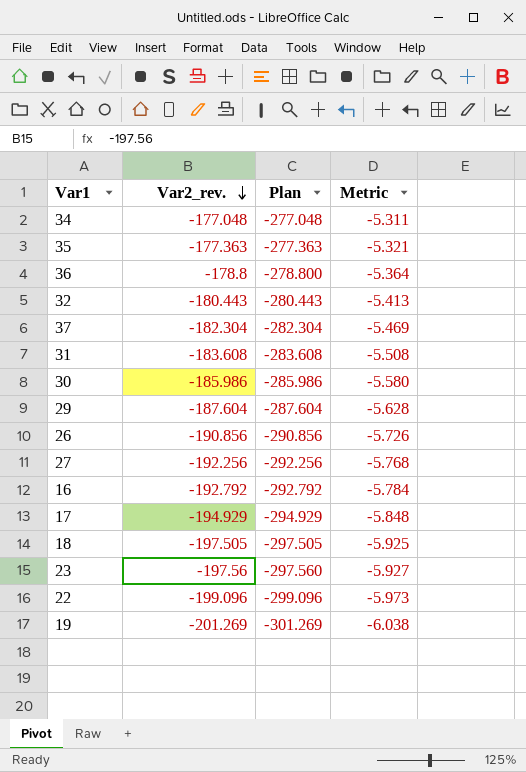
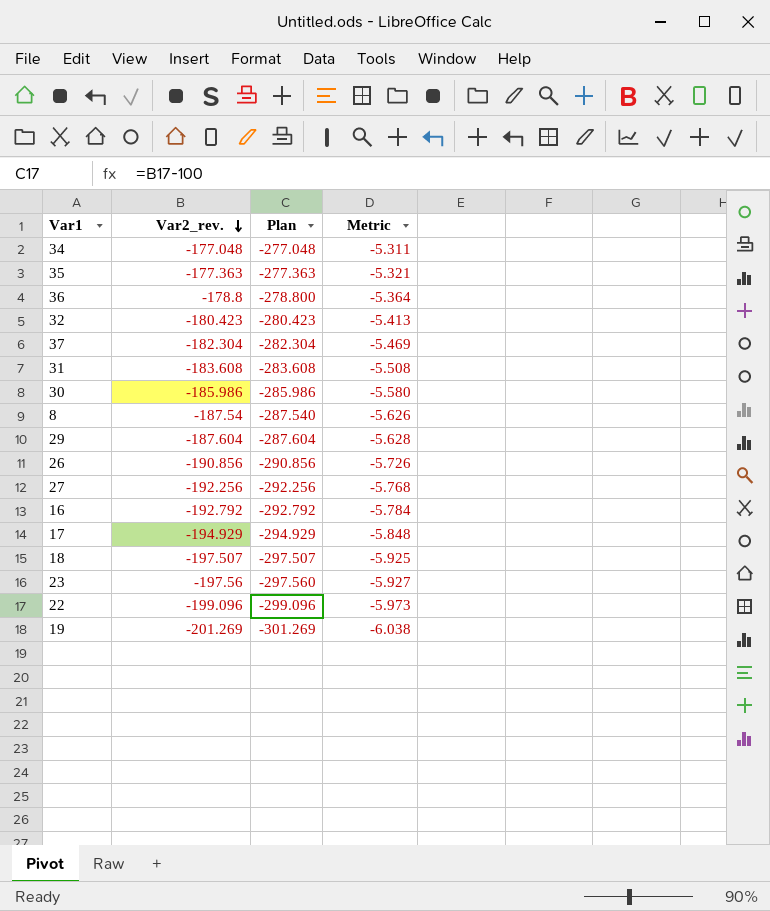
32 | Var2_rev.: -180.443 -> -180.423
32 | Plan: -280.443 -> -280.423
row 8: none -> -187.54 | -287.540 | -5.626
18 | Var2_rev.: -197.505 -> -197.507
18 | Plan: -297.505 -> -297.507

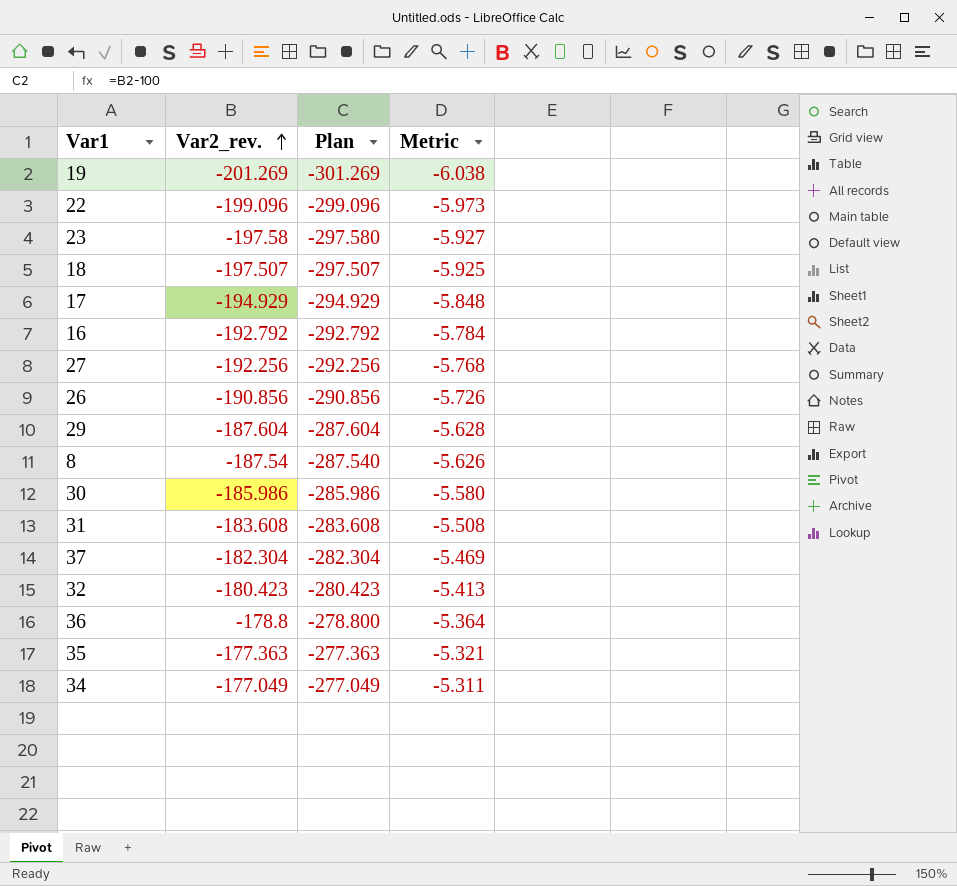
row order: Var2_rev. descending -> Var2_rev. ascending
23 | Var2_rev.: -197.56 -> -197.58
23 | Plan: -297.560 -> -297.580
34 | Var2_rev.: -177.048 -> -177.049
34 | Plan: -277.048 -> -277.049

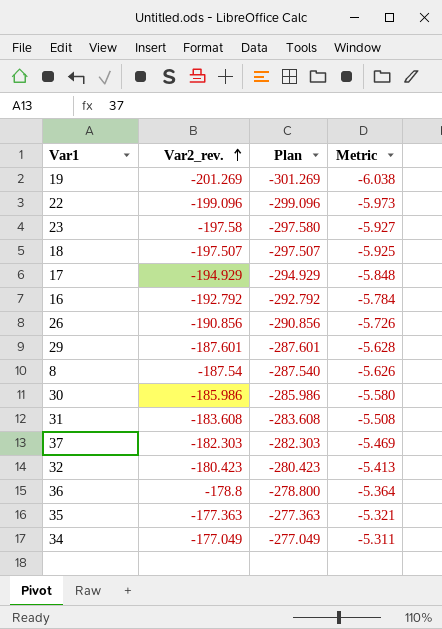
row 27: -192.256 | -292.256 | -5.768 -> none
29 | Var2_rev.: -187.604 -> -187.601
29 | Plan: -287.604 -> -287.601
37 | Var2_rev.: -182.304 -> -182.303
37 | Plan: -282.304 -> -282.303

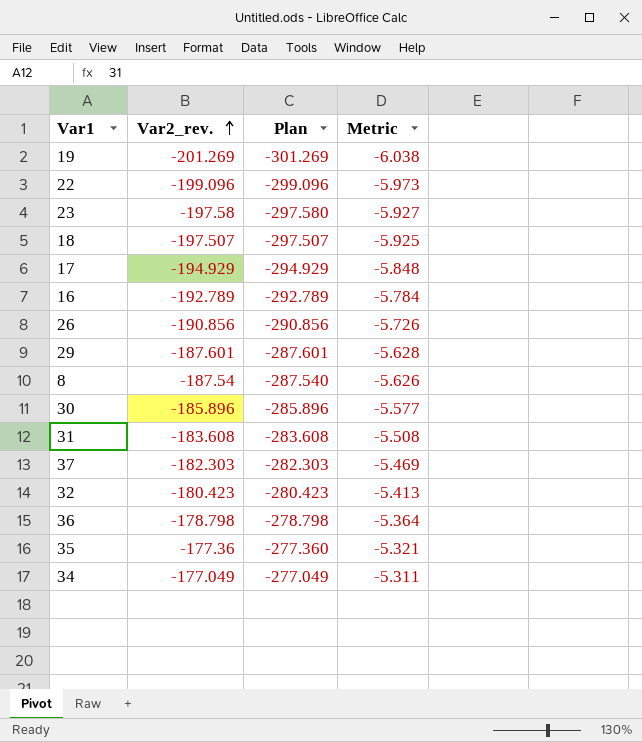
16 | Var2_rev.: -192.792 -> -192.789
16 | Plan: -292.792 -> -292.789
30 | Var2_rev.: -185.986 -> -185.896
30 | Plan: -285.986 -> -285.896
30 | Metric: -5.580 -> -5.577
36 | Var2_rev.: -178.8 -> -178.798
36 | Plan: -278.800 -> -278.798
35 | Var2_rev.: -177.363 -> -177.36
35 | Plan: -277.363 -> -277.360

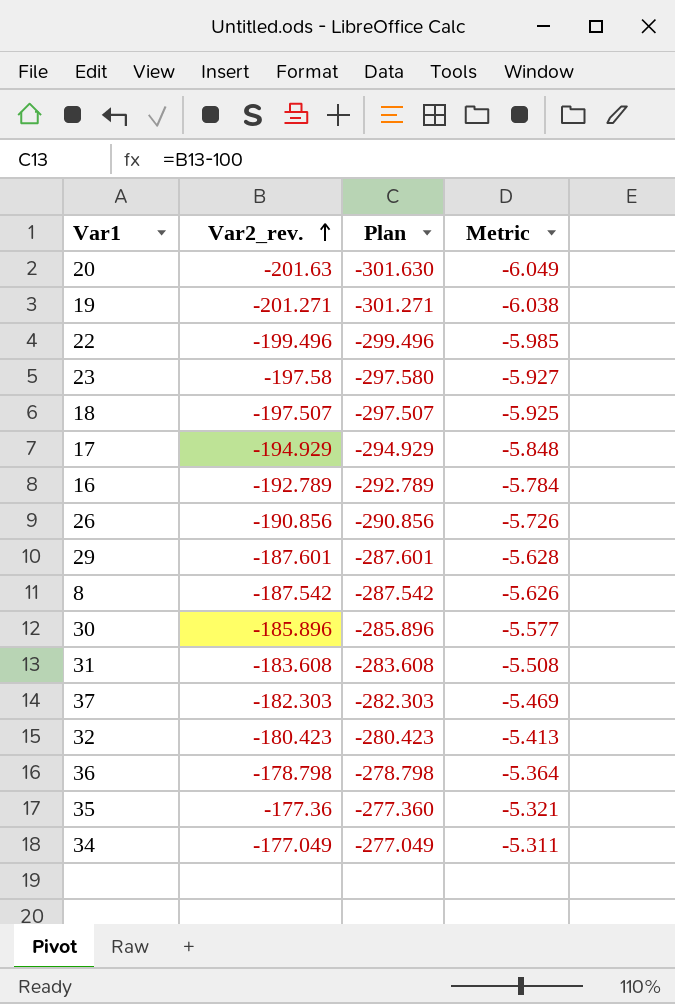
row 20: none -> -201.63 | -301.630 | -6.049
19 | Var2_rev.: -201.269 -> -201.271
19 | Plan: -301.269 -> -301.271
22 | Var2_rev.: -199.096 -> -199.496
22 | Plan: -299.096 -> -299.496
22 | Metric: -5.973 -> -5.985
8 | Var2_rev.: -187.54 -> -187.542
8 | Plan: -287.540 -> -287.542

